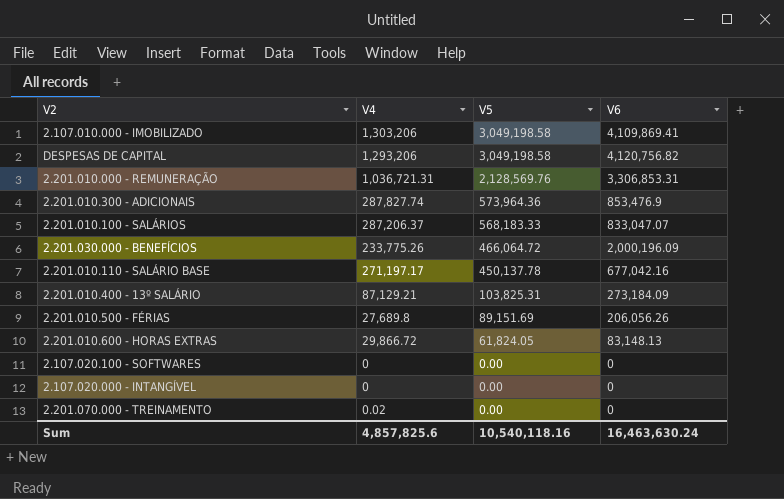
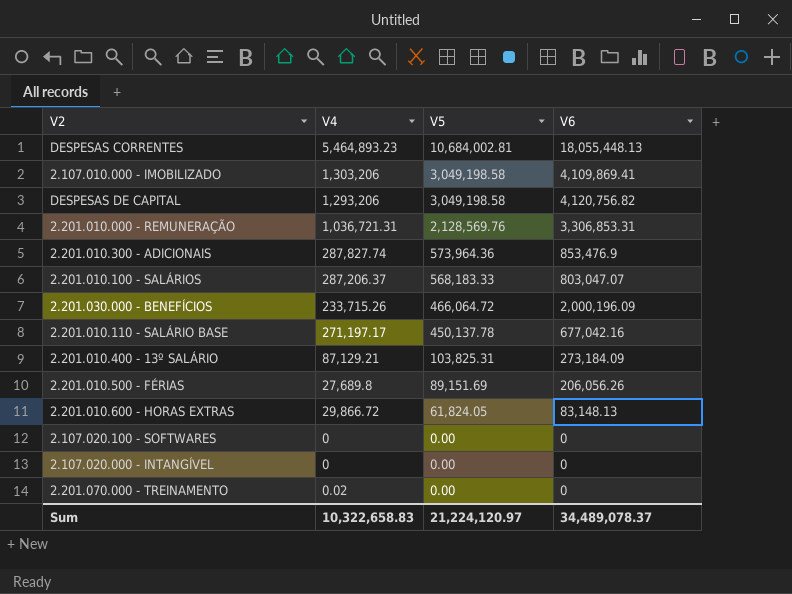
row DESPESAS CORRENTES: none -> 5,464,893.23 | 10,684,002.81 | 18,055,448.13
2.201.010.100 - SALÁRIOS | V6: 833,047.07 -> 803,047.07
2.201.030.000 ‐ BENEFÍCIOS | V4: 233,775.26 -> 233,715.26
Sum | V4: 4,857,825.6 -> 10,322,658.83
Sum | V5: 10,540,118.16 -> 21,224,120.97
Sum | V6: 16,463,630.24 -> 34,489,078.37

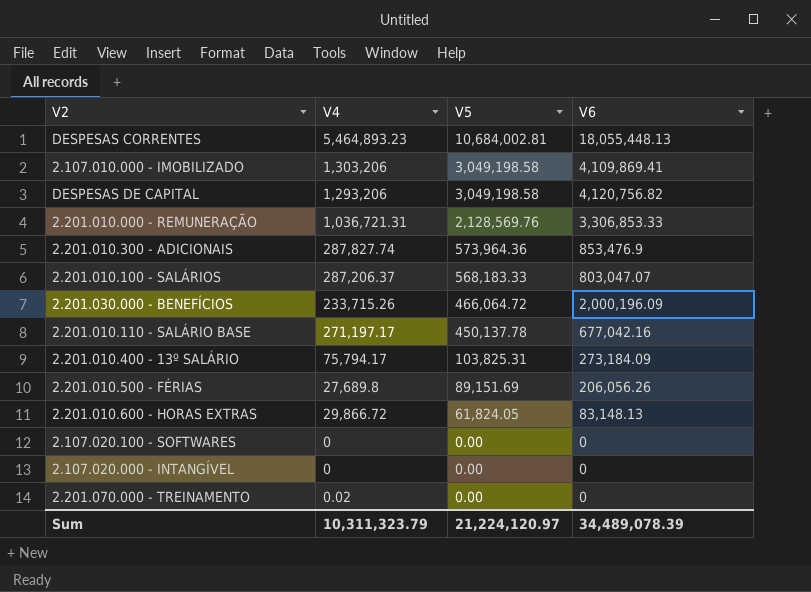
2.201.010.000 ‐ REMUNERAÇÃO | V6: 3,306,853.31 -> 3,306,853.33
2.201.010.400 - 13º SALÁRIO | V4: 87,129.21 -> 75,794.17
Sum | V4: 10,322,658.83 -> 10,311,323.79
Sum | V6: 34,489,078.37 -> 34,489,078.39

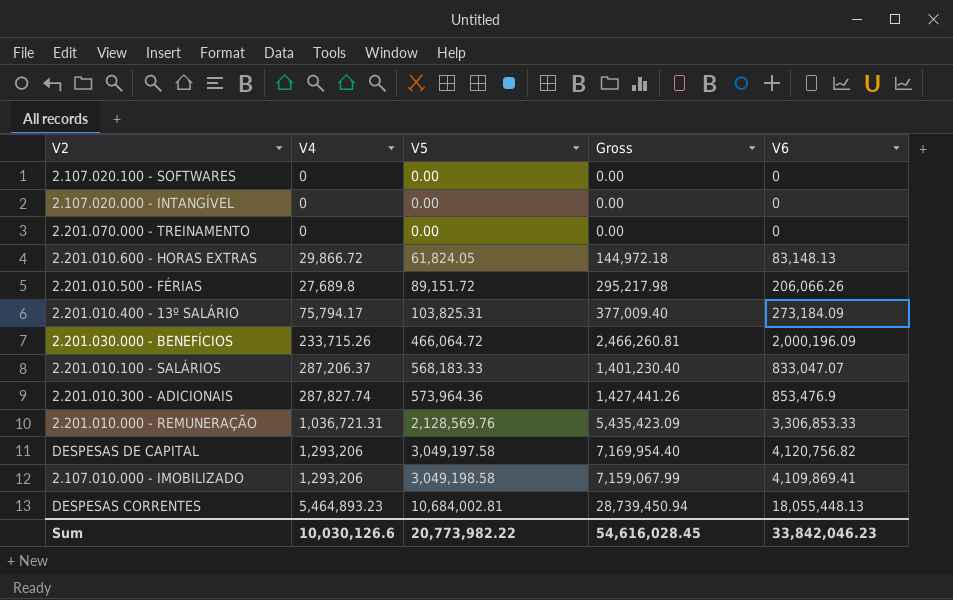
row order: V5 descending -> V5 ascending
column Gross | formula: none -> [V5] + [V6]
row 2.201.010.110 - SALÁRIO BASE: 271,197.17 | 450,137.78 | 677,042.16 -> none
2.201.070.000 ‐ TREINAMENTO | V4: 0.02 -> 0
2.201.010.500 - FÉRIAS | V5: 89,151.69 -> 89,151.72
2.201.010.500 - FÉRIAS | V6: 206,056.26 -> 206,066.26
2.201.010.100 - SALÁRIOS | V6: 803,047.07 -> 833,047.07
DESPESAS DE CAPITAL | V5: 3,049,198.58 -> 3,049,197.58
2.107.010.000 - IMOBILIZADO | V4: 1,303,206 -> 1,293,206
Sum | V4: 10,311,323.79 -> 10,030,126.6
Sum | V5: 21,224,120.97 -> 20,773,982.22
Sum | V6: 34,489,078.39 -> 33,842,046.23

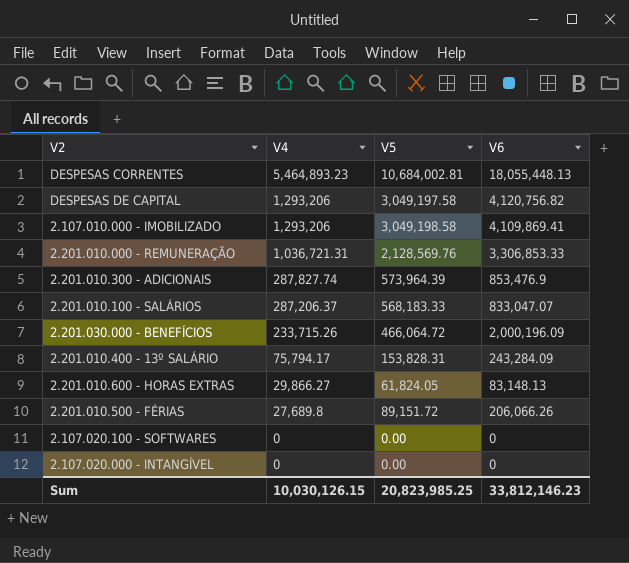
row order: V5 ascending -> V4 descending
column Gross | formula: [V5] + [V6] -> none
row 2.201.070.000 ‐ TREINAMENTO: 0 | 0.00 | 0.00 | 0 -> none
2.201.010.300 - ADICIONAIS | V5: 573,964.36 -> 573,964.39
2.201.010.400 - 13º SALÁRIO | V5: 103,825.31 -> 153,828.31
2.201.010.400 - 13º SALÁRIO | V6: 273,184.09 -> 243,284.09
2.201.010.600 - HORAS EXTRAS | V4: 29,866.72 -> 29,866.27
Sum | V4: 10,030,126.6 -> 10,030,126.15
Sum | V5: 20,773,982.22 -> 20,823,985.25
Sum | V6: 33,842,046.23 -> 33,812,146.23

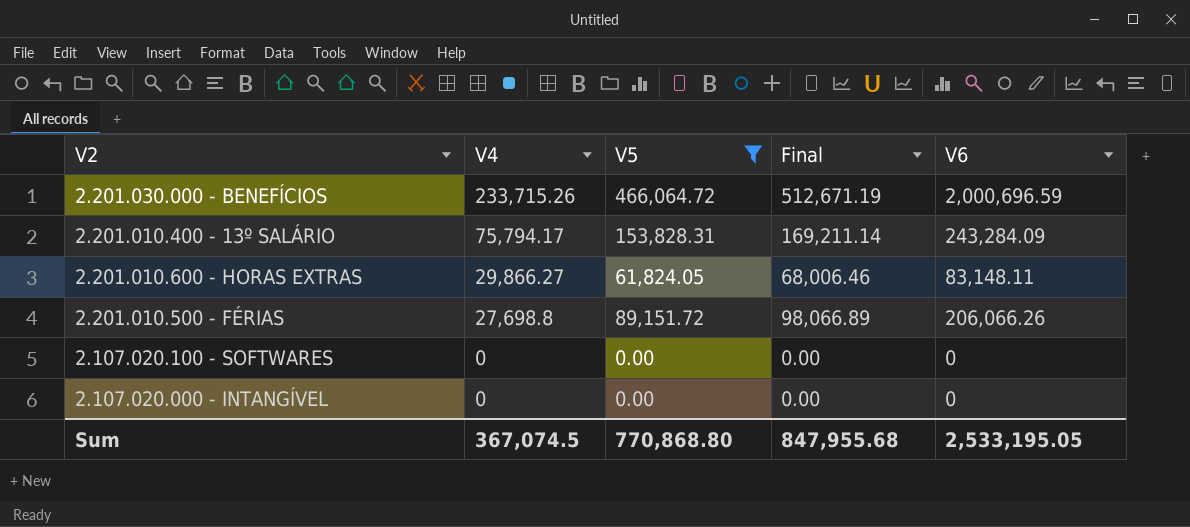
filter: none -> V5 <= 466,064.72
column Final | formula: none -> [V5] * 1.1
2.201.030.000 ‐ BENEFÍCIOS | V6: 2,000,196.09 -> 2,000,696.59
2.201.010.600 - HORAS EXTRAS | V6: 83,148.13 -> 83,148.11
2.201.010.500 - FÉRIAS | V4: 27,689.8 -> 27,698.8
Sum | V4: 10,030,126.15 -> 367,074.5
Sum | V5: 20,823,985.25 -> 770,868.80
Sum | V6: 33,812,146.23 -> 2,533,195.05

